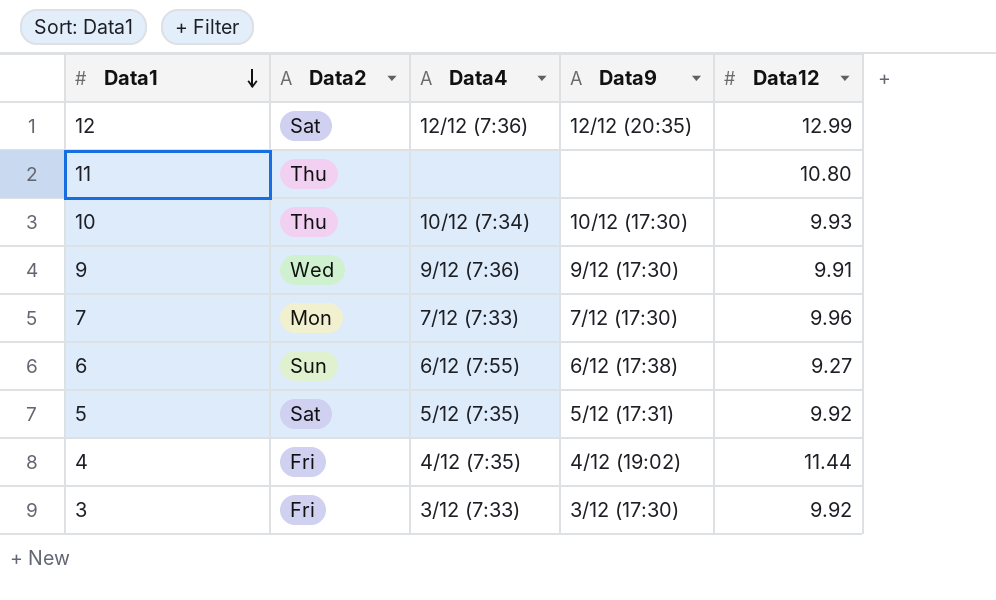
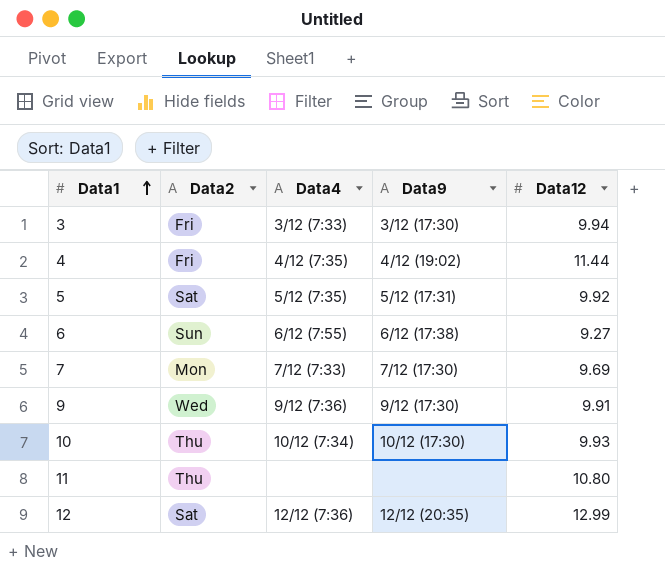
row order: Data1 descending -> Data1 ascending
3 | Data12: 9.92 -> 9.94
7 | Data12: 9.96 -> 9.69

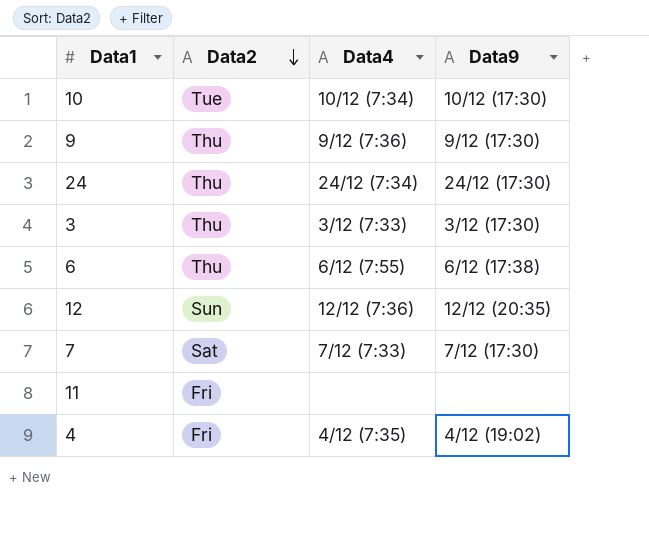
row order: Data1 ascending -> Data2 descending
column Data12 | position: 5 -> none
row 5: Sat | 5/12 (7:35) | 5/12 (17:31) | 9.92 -> none
10 | Data2: Thu -> Tue
9 | Data2: Wed -> Thu
row 24: none -> Thu | 24/12 (7:34) | 24/12 (17:30)
3 | Data2: Fri -> Thu
6 | Data2: Sun -> Thu
12 | Data2: Sat -> Sun
7 | Data2: Mon -> Sat
11 | Data2: Thu -> Fri

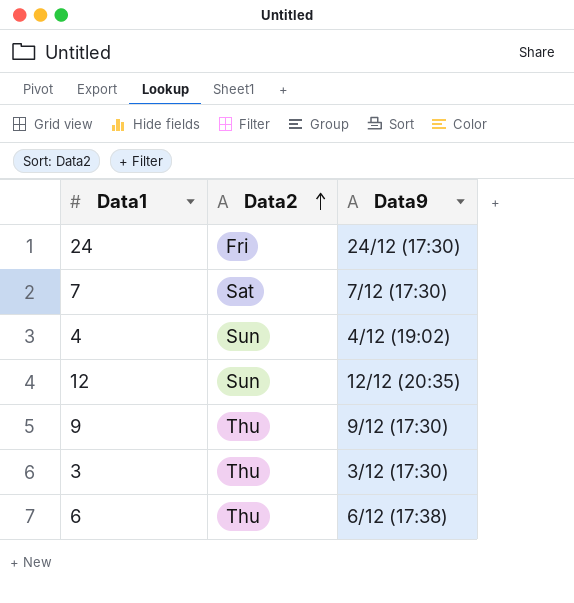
row order: Data2 descending -> Data2 ascending
column Data4 | position: 3 -> none
row 10: Tue | 10/12 (7:34) | 10/12 (17:30) -> none
row 11: Fri | none | none -> none
24 | Data2: Thu -> Fri
4 | Data2: Fri -> Sun

